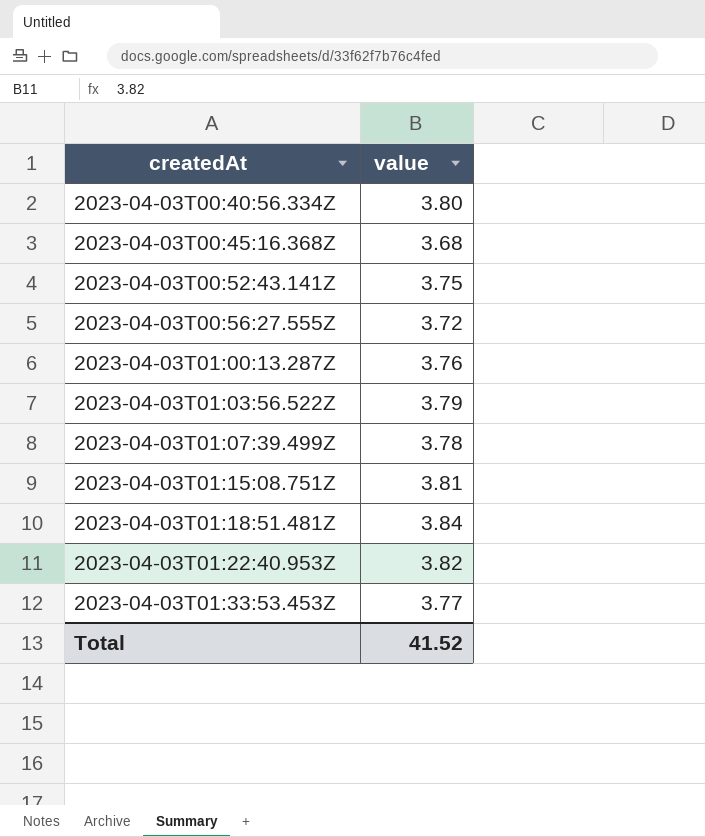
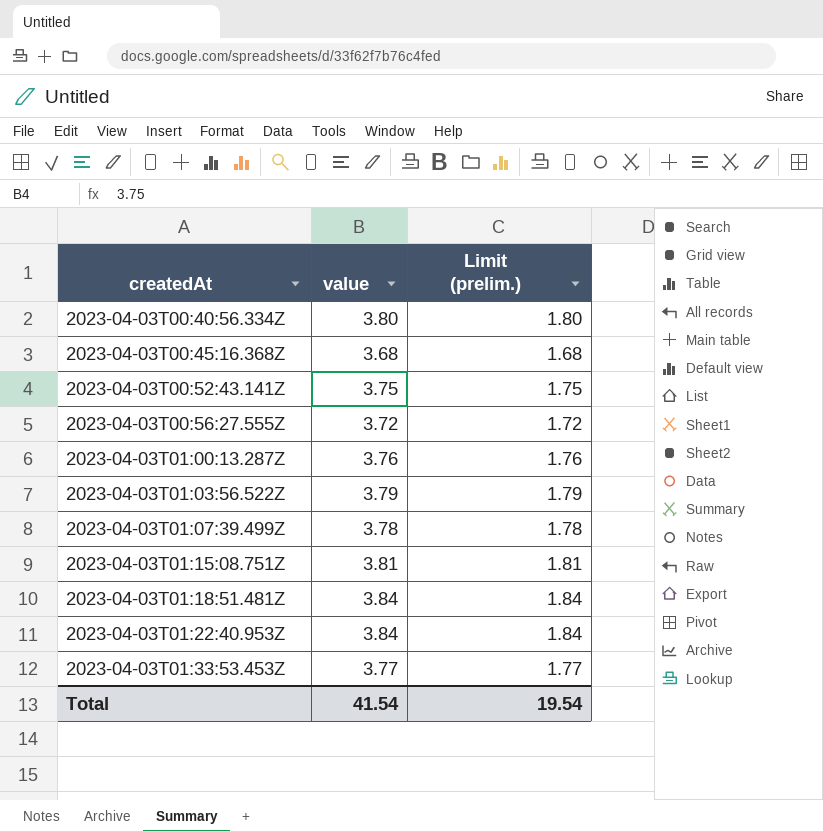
column Limit (prelim.) | formula: none -> [value] - 2
2023-04-03T01:22:40.953Z | value: 3.82 -> 3.84
Total | value: 41.52 -> 41.54

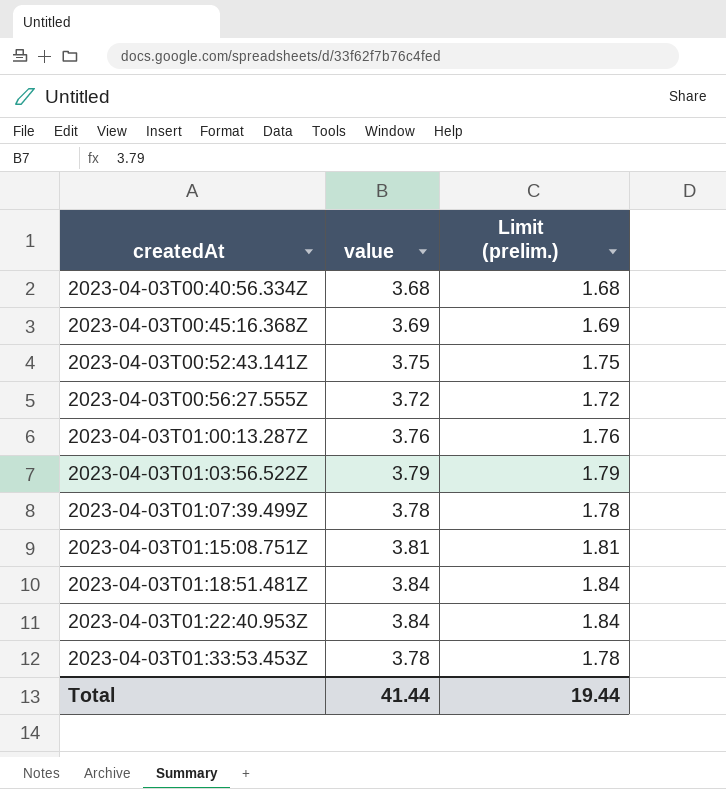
2023-04-03T00:40:56.334Z | value: 3.80 -> 3.68
2023-04-03T00:40:56.334Z | Limit (prelim.): 1.80 -> 1.68
2023-04-03T00:45:16.368Z | value: 3.68 -> 3.69
2023-04-03T00:45:16.368Z | Limit (prelim.): 1.68 -> 1.69
2023-04-03T01:33:53.453Z | value: 3.77 -> 3.78
2023-04-03T01:33:53.453Z | Limit (prelim.): 1.77 -> 1.78
Total | value: 41.54 -> 41.44
Total | Limit (prelim.): 19.54 -> 19.44

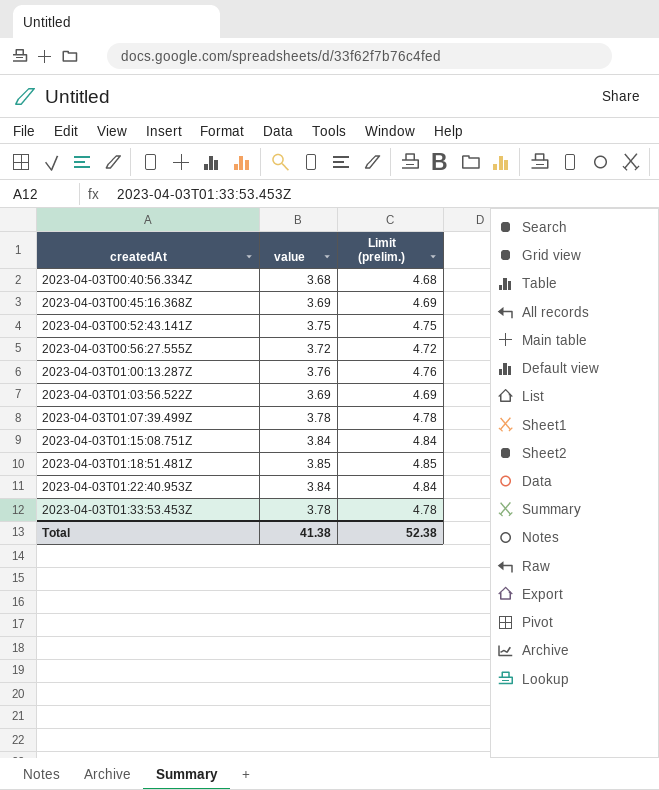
column Limit (prelim.) | formula: [value] - 2 -> [value] + 1
2023-04-03T01:03:56.522Z | value: 3.79 -> 3.69
2023-04-03T01:15:08.751Z | value: 3.81 -> 3.84
2023-04-03T01:18:51.481Z | value: 3.84 -> 3.85
Total | value: 41.44 -> 41.38
Total | Limit (prelim.): 19.44 -> 52.38

